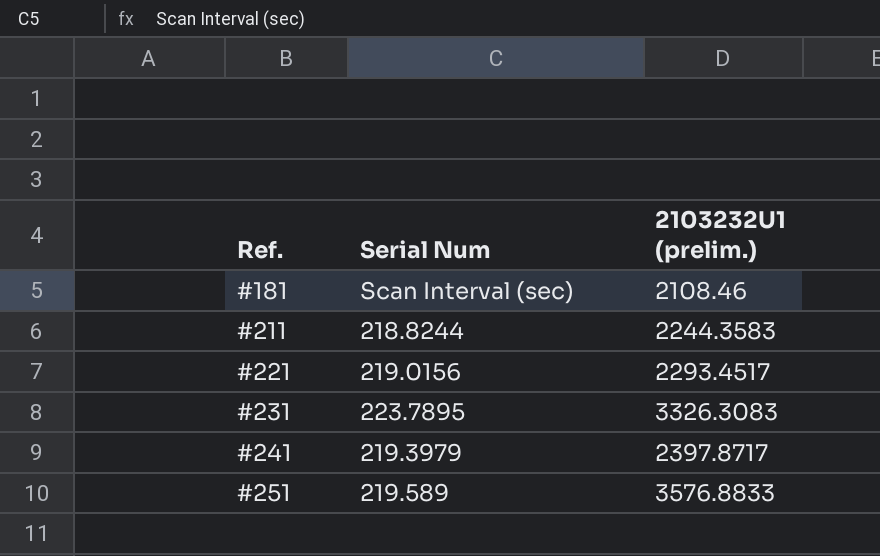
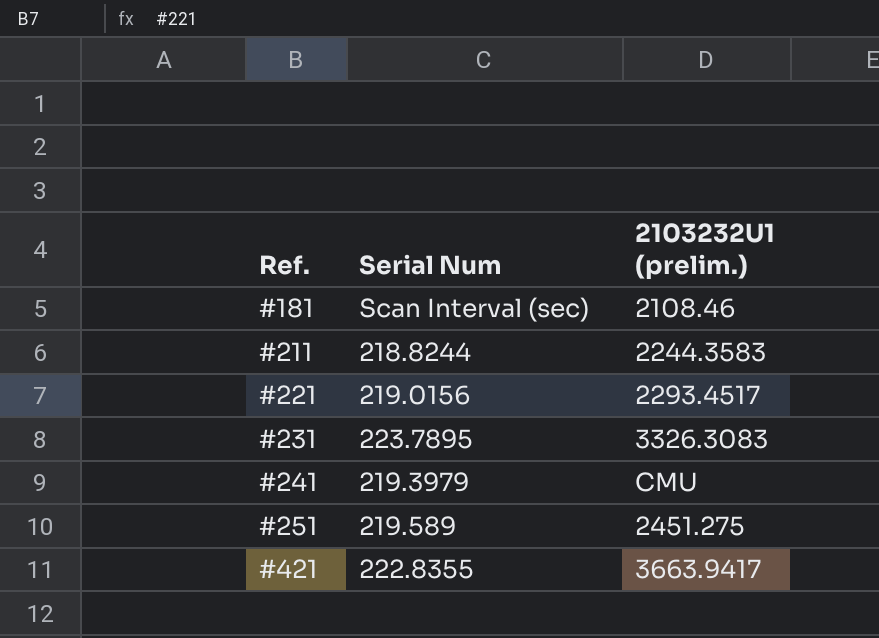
#241 | 2103232U1 (prelim.): 2397.8717 -> CMU
#251 | 2103232U1 (prelim.): 3576.8833 -> 2451.275
row #421: none -> 222.8355 | 3663.9417

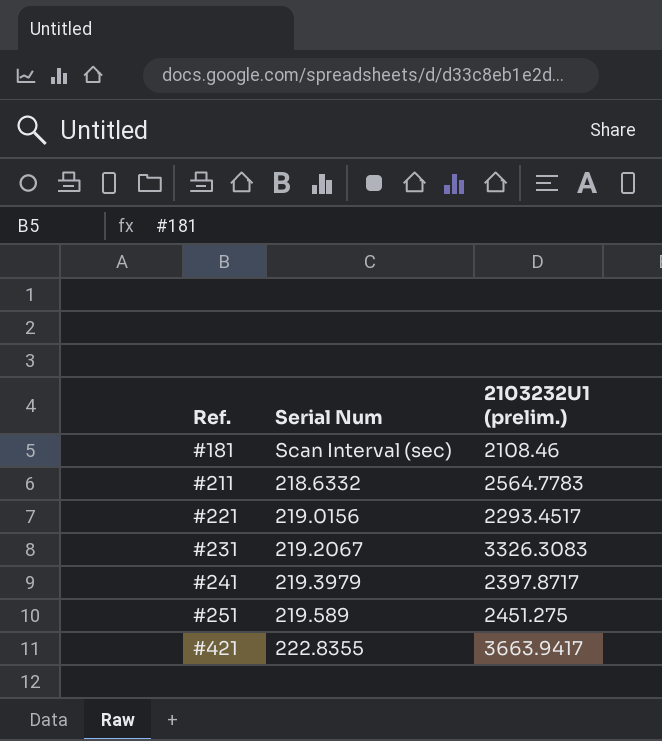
#211 | Serial Num: 218.8244 -> 218.6332
#211 | 2103232U1 (prelim.): 2244.3583 -> 2564.7783
#231 | Serial Num: 223.7895 -> 219.2067
#241 | 2103232U1 (prelim.): CMU -> 2397.8717

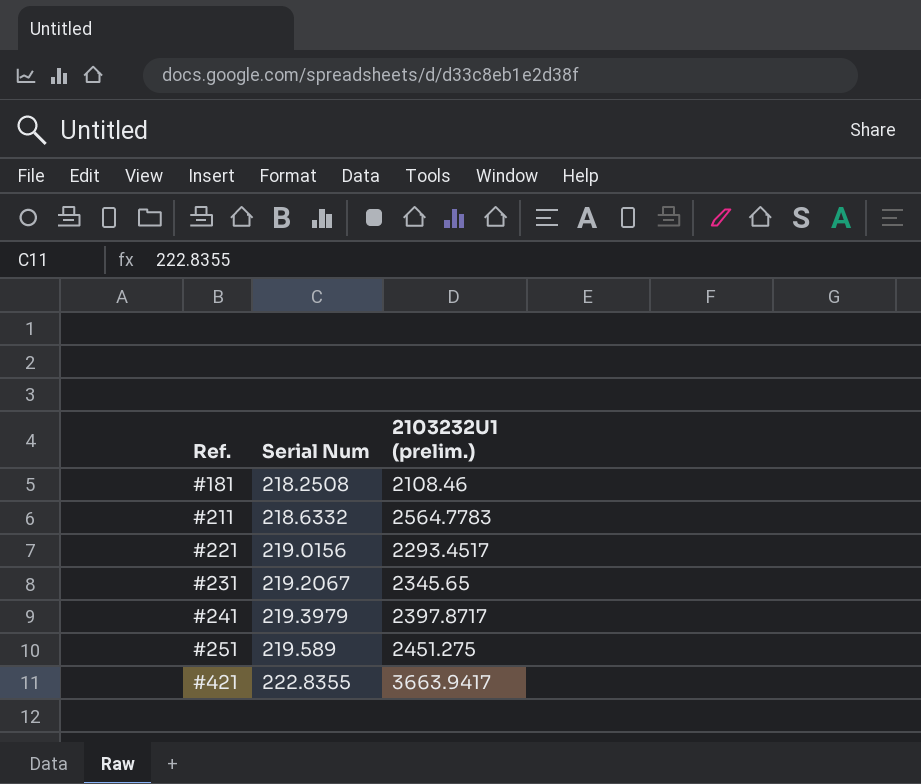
#181 | Serial Num: Scan Interval (sec) -> 218.2508
#231 | 2103232U1 (prelim.): 3326.3083 -> 2345.65

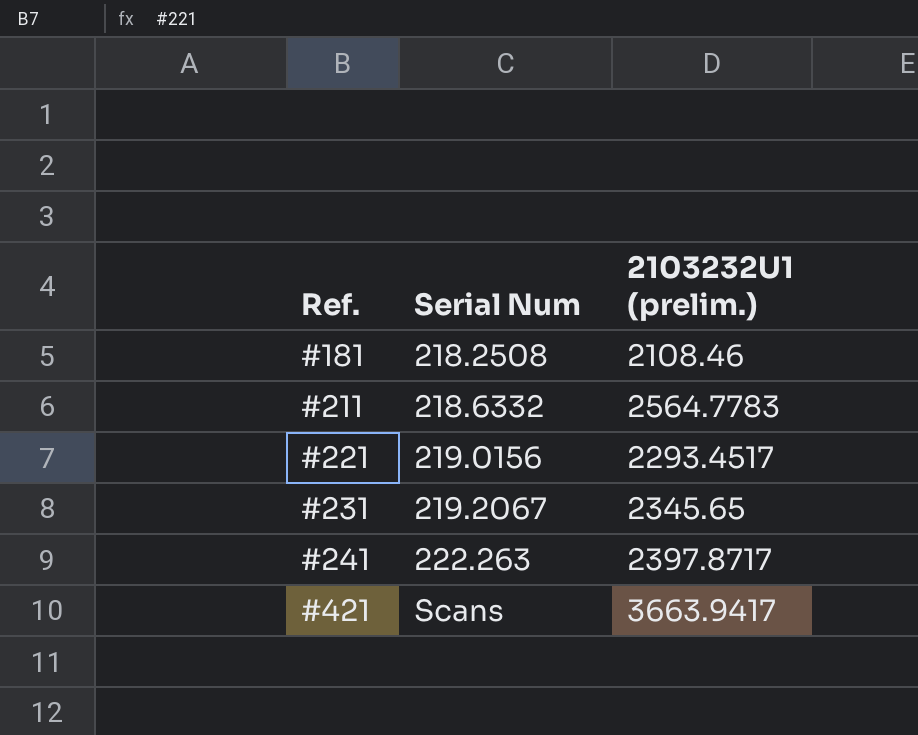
row #251: 219.589 | 2451.275 -> none
#241 | Serial Num: 219.3979 -> 222.263
#421 | Serial Num: 222.8355 -> Scans

